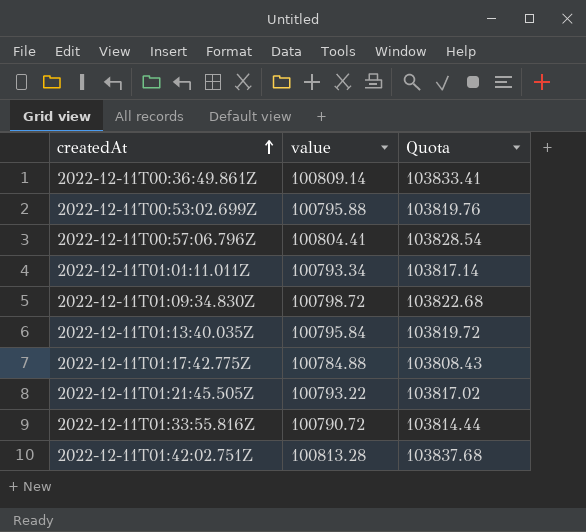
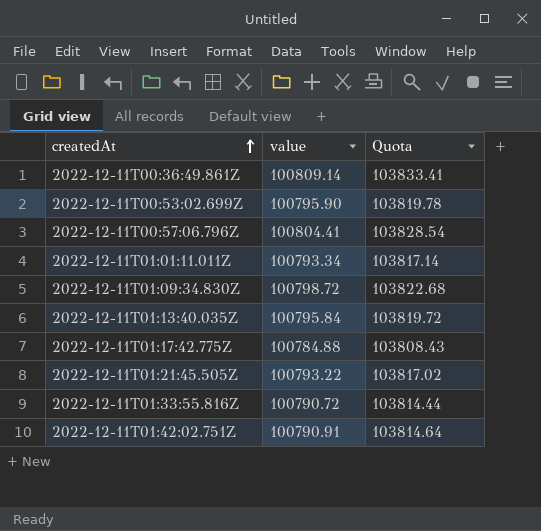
2022-12-11T00:53:02.699Z | value: 100795.88 -> 100795.90
2022-12-11T00:53:02.699Z | Quota: 103819.76 -> 103819.78
2022-12-11T01:42:02.751Z | value: 100813.28 -> 100790.91
2022-12-11T01:42:02.751Z | Quota: 103837.68 -> 103814.64

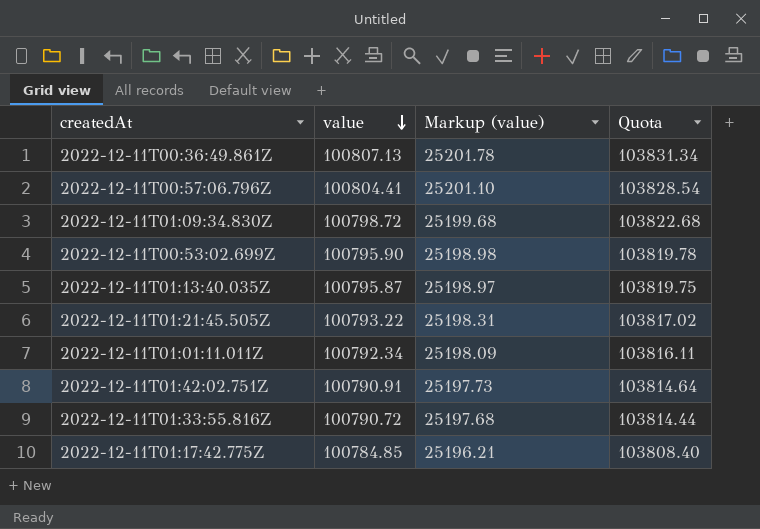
row order: createdAt ascending -> value descending
column Markup (value) | formula: none -> [value] * 0.25
2022-12-11T00:36:49.861Z | value: 100809.14 -> 100807.13
2022-12-11T00:36:49.861Z | Quota: 103833.41 -> 103831.34
2022-12-11T01:13:40.035Z | value: 100795.84 -> 100795.87
2022-12-11T01:13:40.035Z | Quota: 103819.72 -> 103819.75
2022-12-11T01:01:11.011Z | value: 100793.34 -> 100792.34
2022-12-11T01:01:11.011Z | Quota: 103817.14 -> 103816.11
2022-12-11T01:17:42.775Z | value: 100784.88 -> 100784.85
2022-12-11T01:17:42.775Z | Quota: 103808.43 -> 103808.40

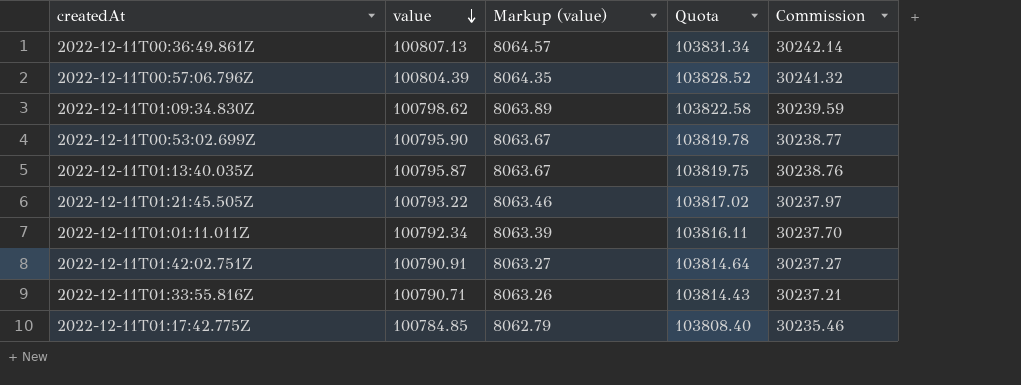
column Markup (value) | formula: [value] * 0.25 -> [value] * 0.08
column Commission | formula: none -> [value] * 0.3
2022-12-11T00:57:06.796Z | value: 100804.41 -> 100804.39
2022-12-11T00:57:06.796Z | Quota: 103828.54 -> 103828.52
2022-12-11T01:09:34.830Z | value: 100798.72 -> 100798.62
2022-12-11T01:09:34.830Z | Quota: 103822.68 -> 103822.58
2022-12-11T01:33:55.816Z | value: 100790.72 -> 100790.71
2022-12-11T01:33:55.816Z | Quota: 103814.44 -> 103814.43

